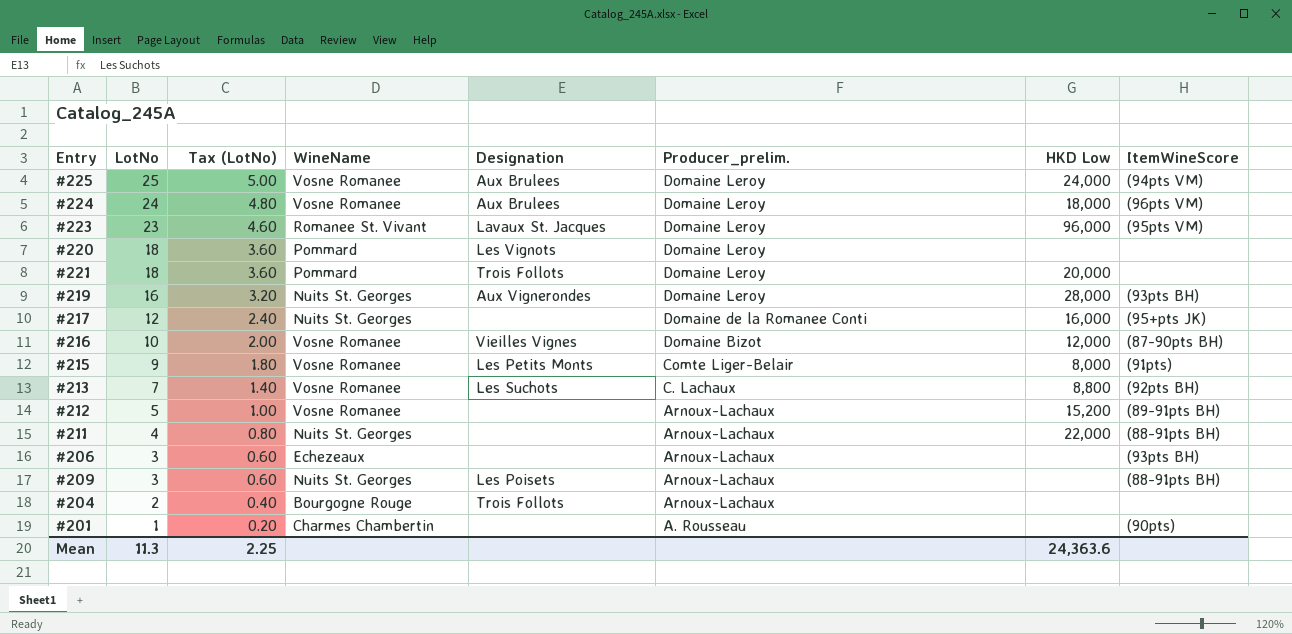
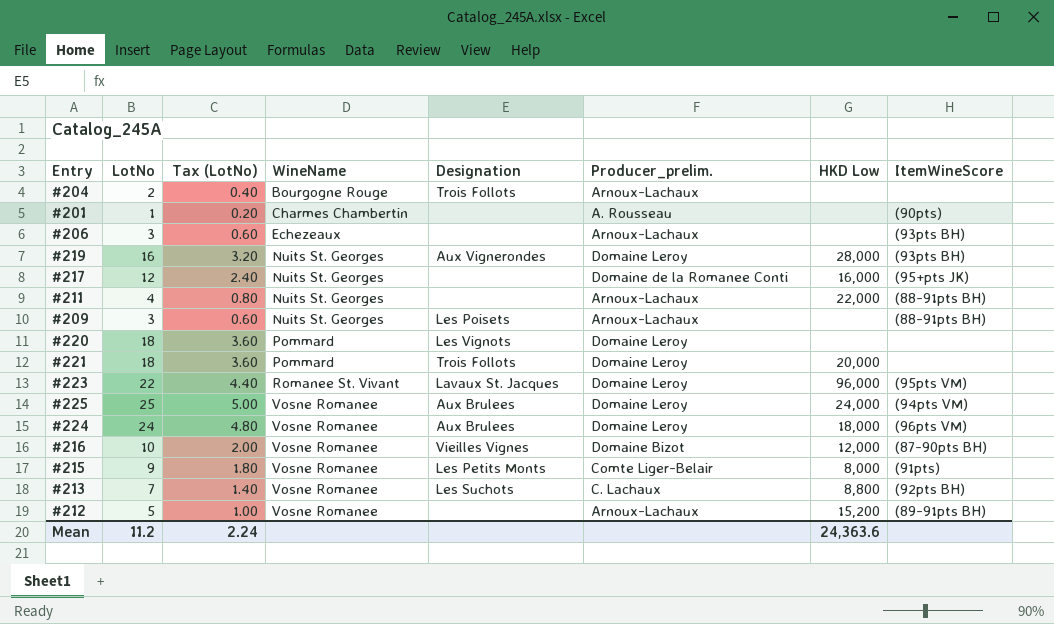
row order: LotNo descending -> WineName ascending
#223 | LotNo: 23 -> 22
#223 | Tax (LotNo): 4.60 -> 4.40
Mean | LotNo: 11.3 -> 11.2
Mean | Tax (LotNo): 2.25 -> 2.24

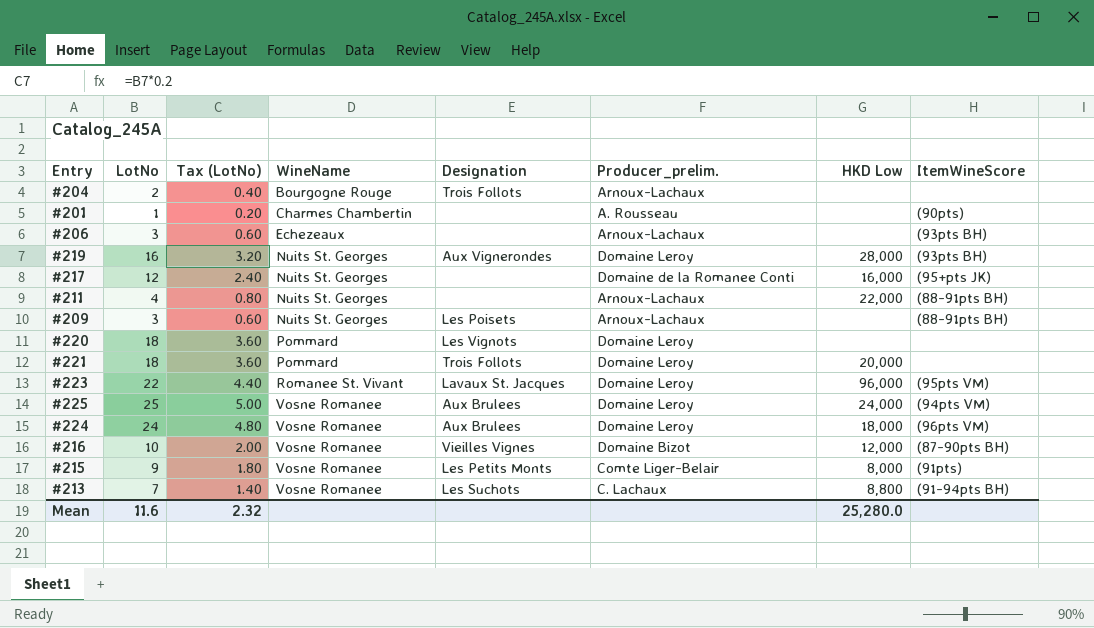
row #212: 5 | 1.00 | Vosne Romanee | none | Arnoux-Lachaux | 15,200 | (89-91pts BH) -> none
#213 | ItemWineScore: (92pts BH) -> (91-94pts BH)
Mean | LotNo: 11.2 -> 11.6
Mean | Tax (LotNo): 2.24 -> 2.32
Mean | HKD Low: 24,363.6 -> 25,280.0

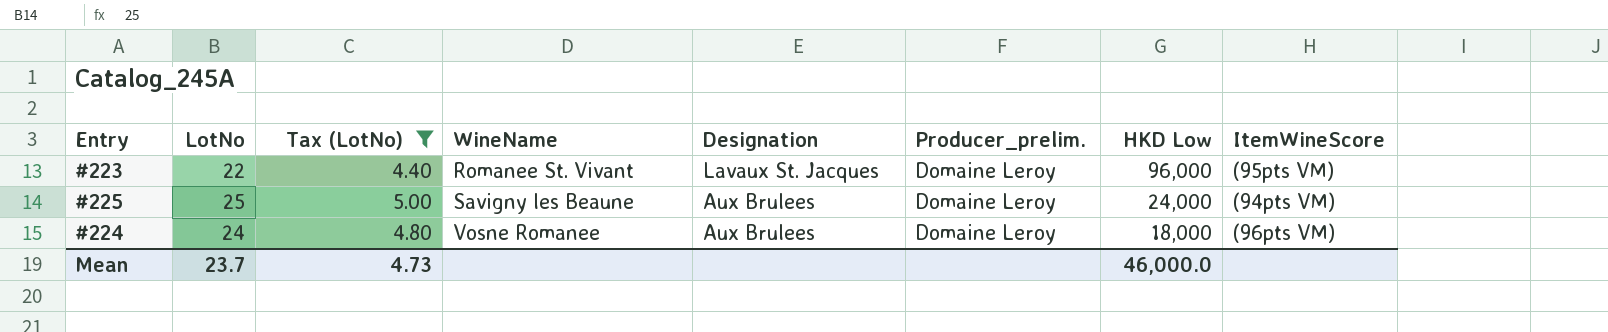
filter: none -> Tax (LotNo) >= 4.40
#225 | WineName: Vosne Romanee -> Savigny les Beaune
Mean | LotNo: 11.6 -> 23.7
Mean | Tax (LotNo): 2.32 -> 4.73
Mean | HKD Low: 25,280.0 -> 46,000.0

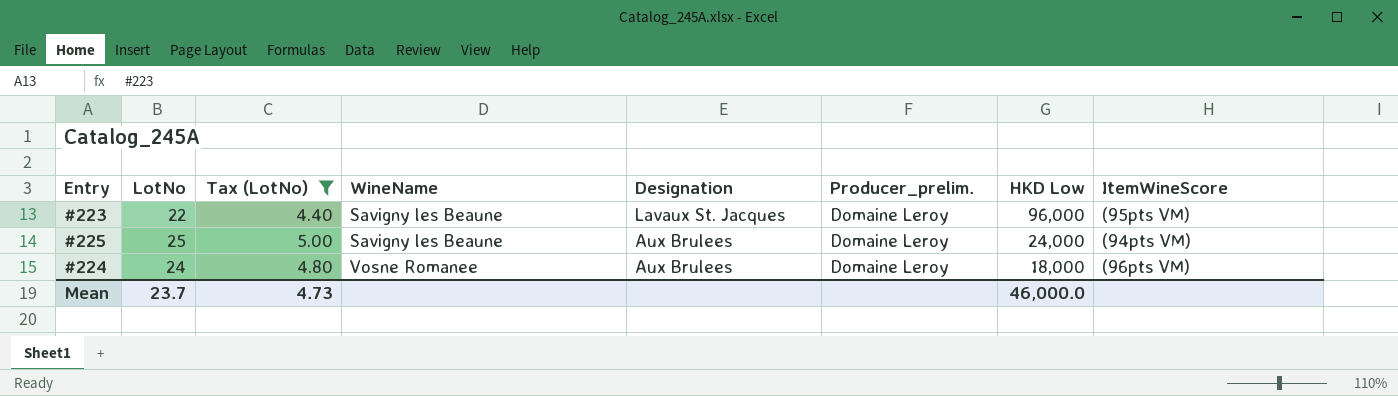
#223 | WineName: Romanee St. Vivant -> Savigny les Beaune

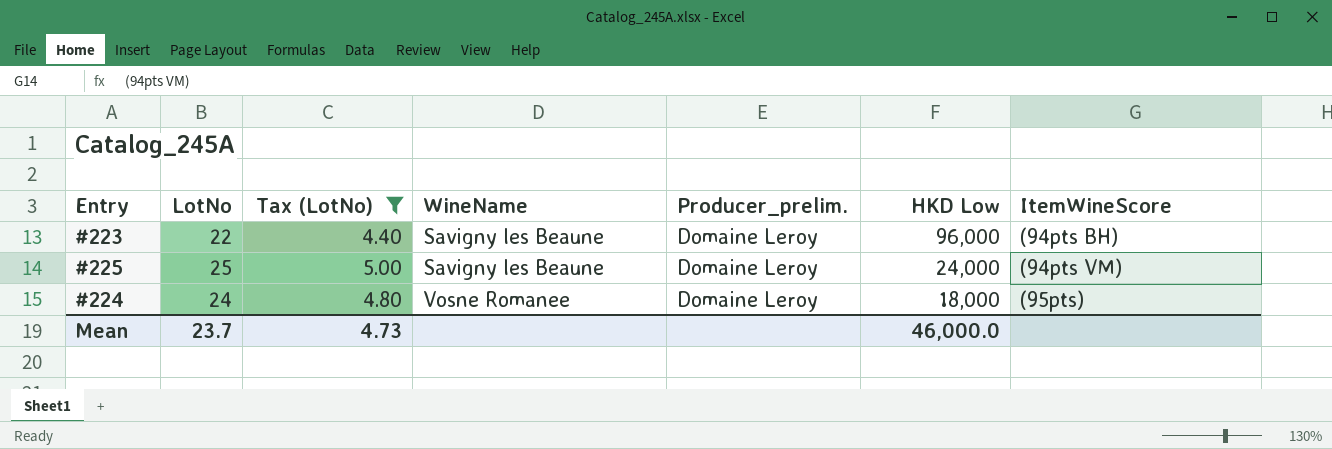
column Designation | position: 5 -> none
#223 | ItemWineScore: (95pts VM) -> (94pts BH)
#224 | ItemWineScore: (96pts VM) -> (95pts)

